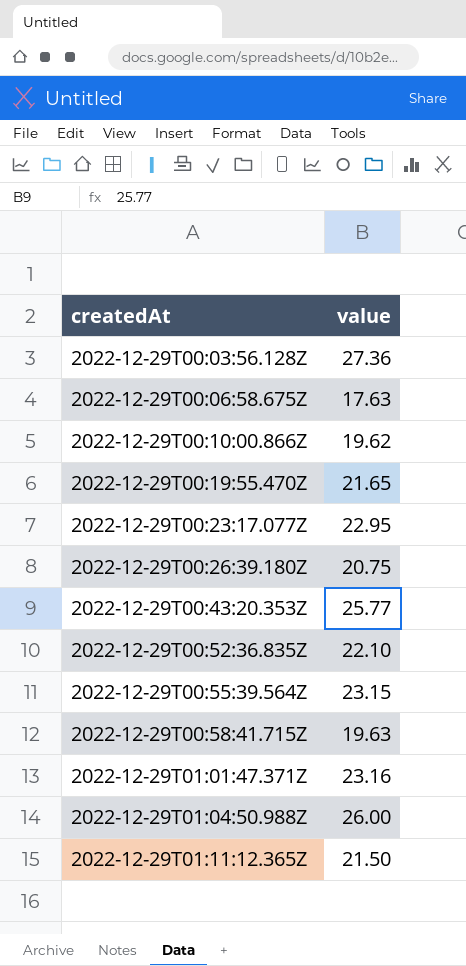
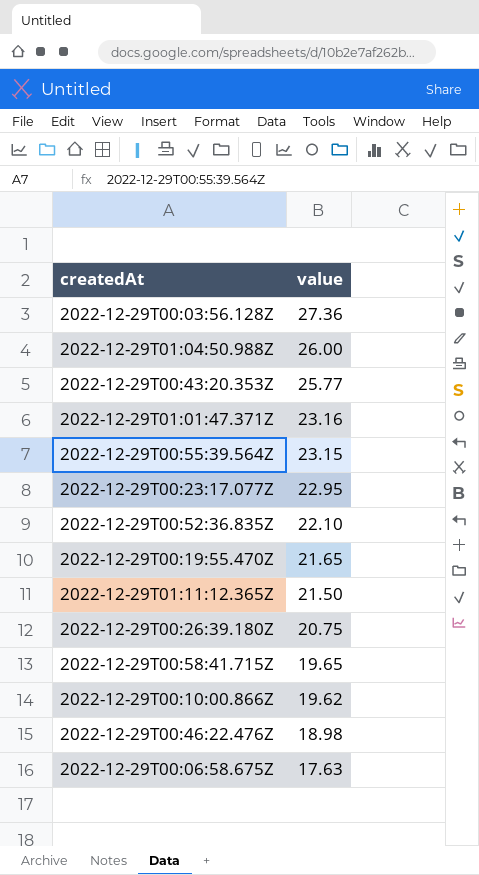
row order: createdAt ascending -> value descending
2022-12-29T00:58:41.715Z | value: 19.63 -> 19.65
row 2022-12-29T00:46:22.476Z: none -> 18.98

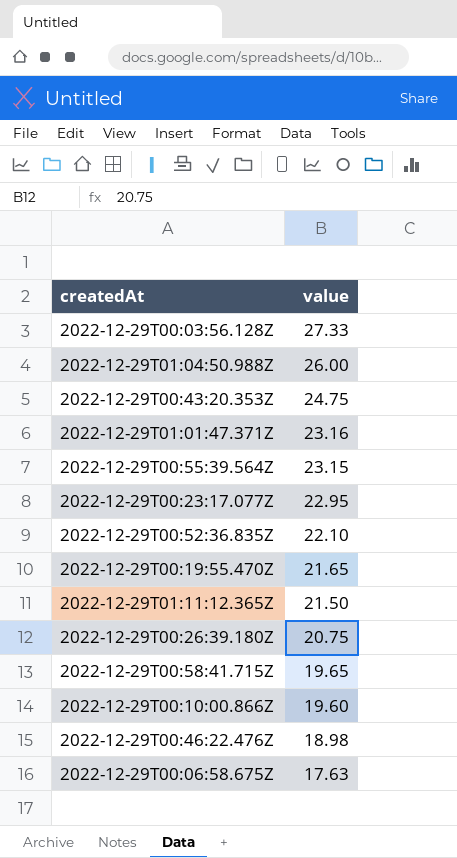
2022-12-29T00:03:56.128Z | value: 27.36 -> 27.33
2022-12-29T00:43:20.353Z | value: 25.77 -> 24.75
2022-12-29T00:10:00.866Z | value: 19.62 -> 19.60

